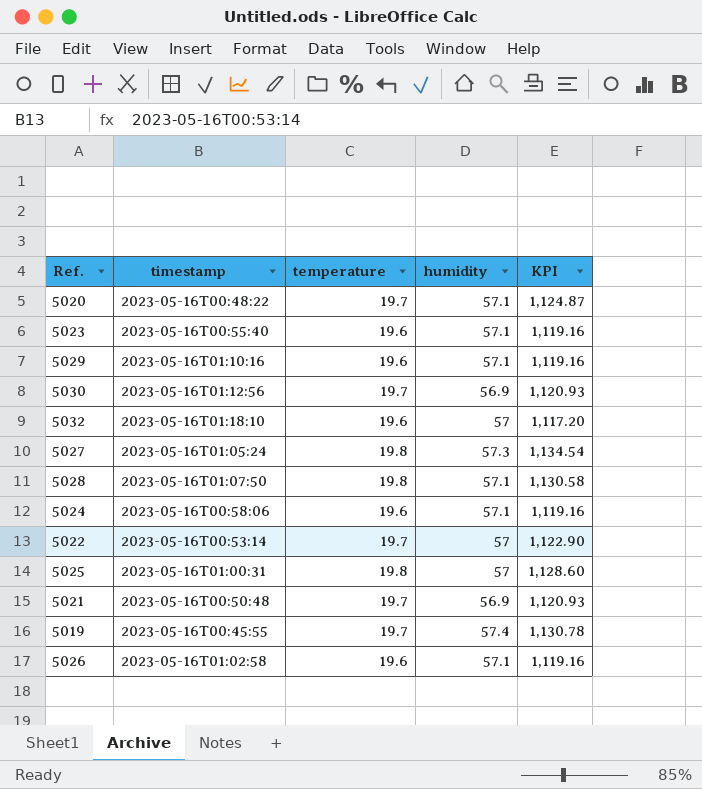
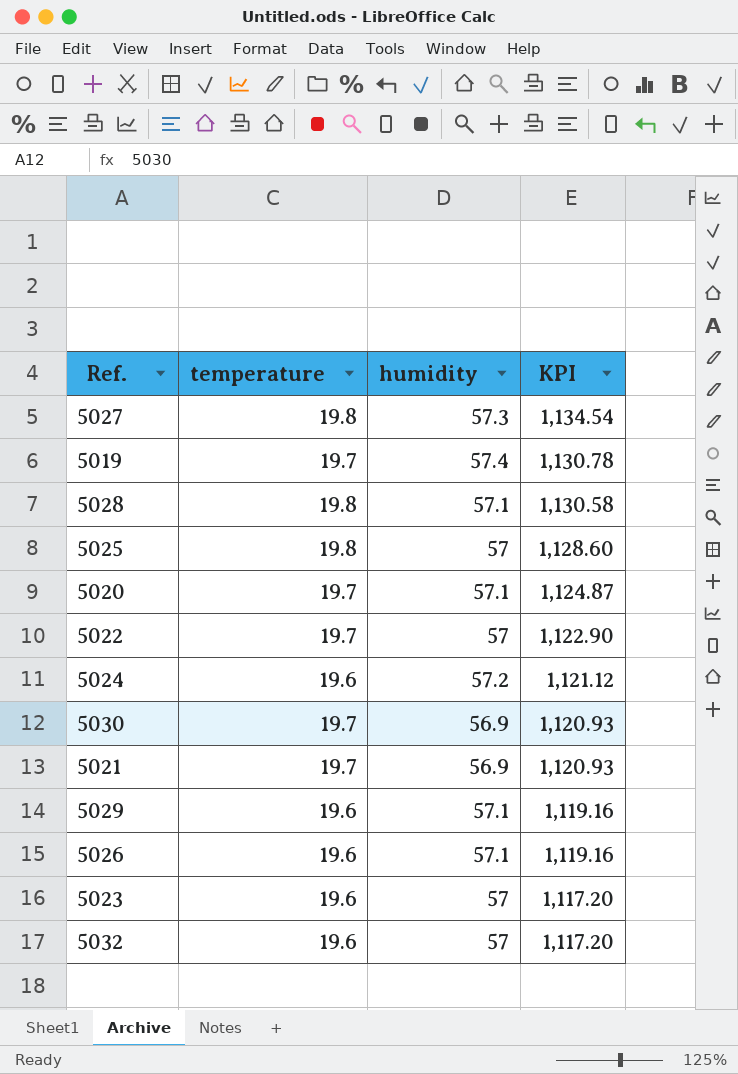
row order: none -> KPI descending
column timestamp | position: 2 -> none
5024 | humidity: 57.1 -> 57.2
5024 | KPI: 1,119.16 -> 1,121.12
5023 | humidity: 57.1 -> 57
5023 | KPI: 1,119.16 -> 1,117.20

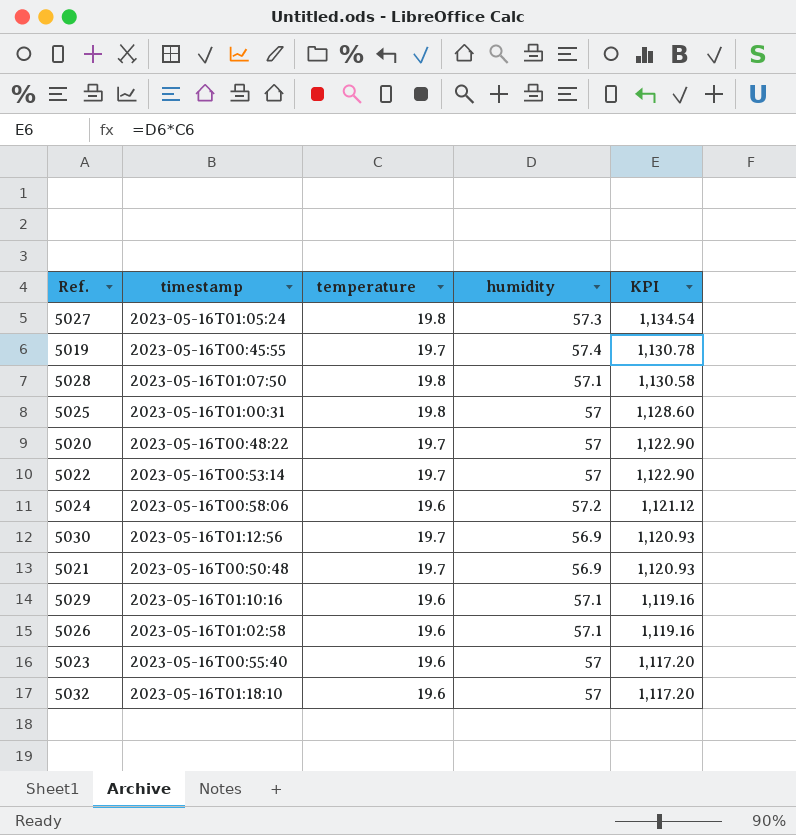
column timestamp | position: none -> 2
5020 | humidity: 57.1 -> 57
5020 | KPI: 1,124.87 -> 1,122.90

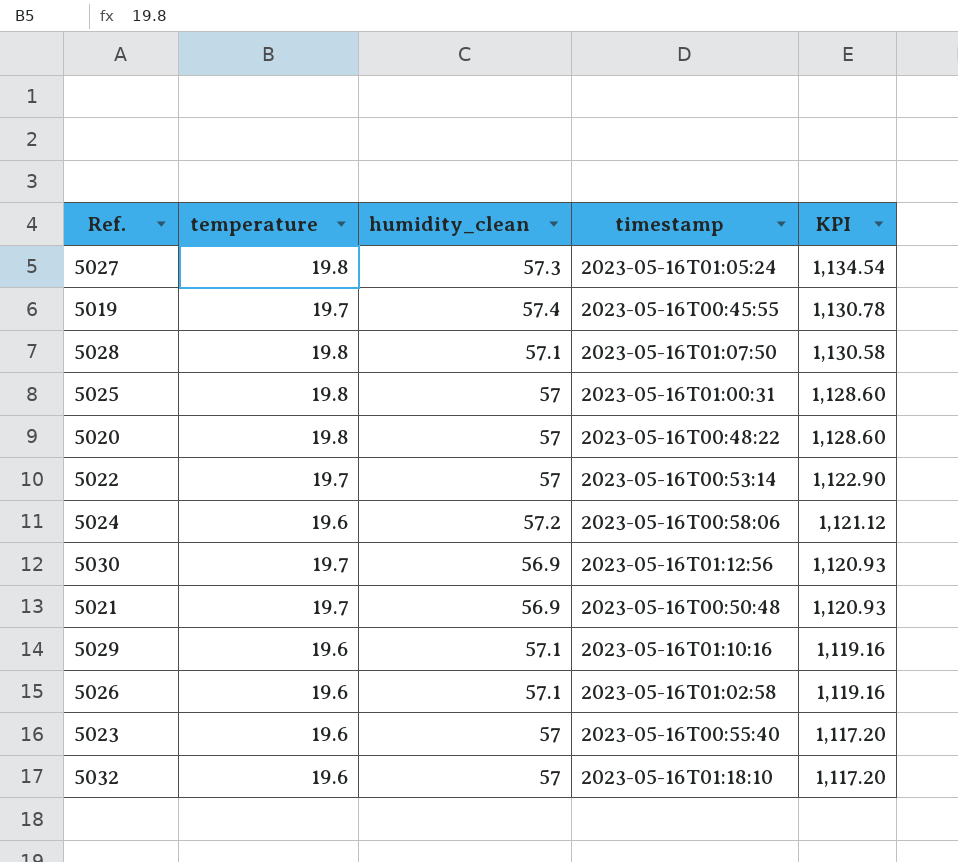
column name: humidity -> humidity_clean
column timestamp | position: 2 -> 4
5020 | temperature: 19.7 -> 19.8
5020 | KPI: 1,122.90 -> 1,128.60

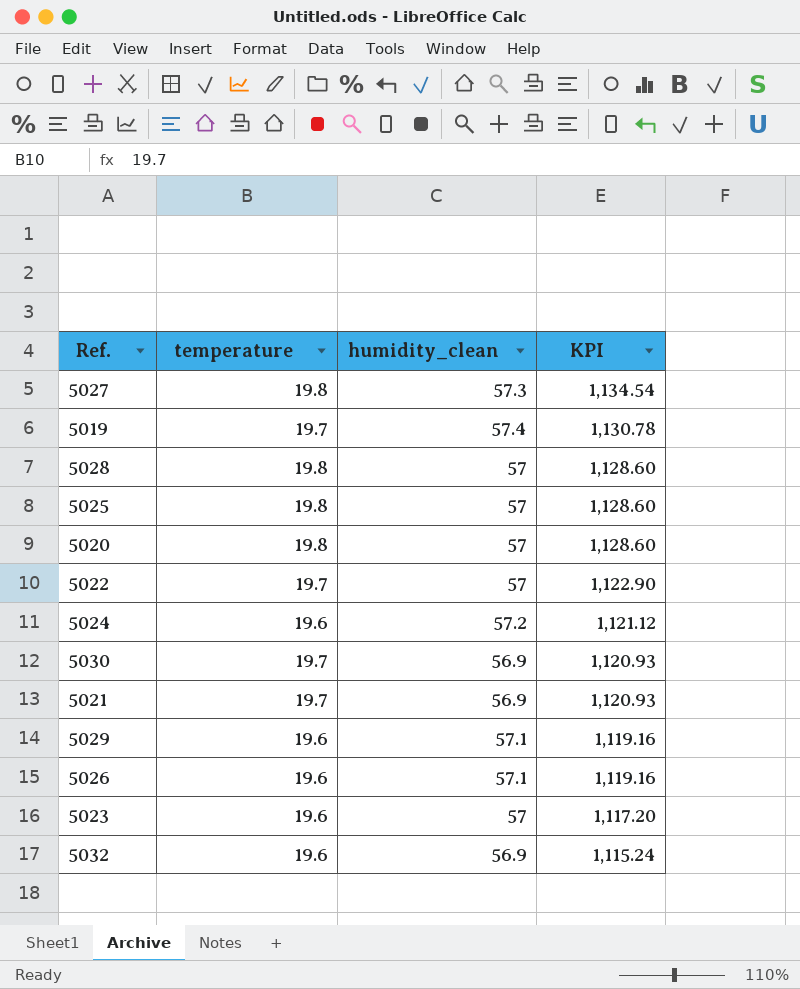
column timestamp | position: 4 -> none
5028 | humidity_clean: 57.1 -> 57
5028 | KPI: 1,130.58 -> 1,128.60
5032 | humidity_clean: 57 -> 56.9
5032 | KPI: 1,117.20 -> 1,115.24

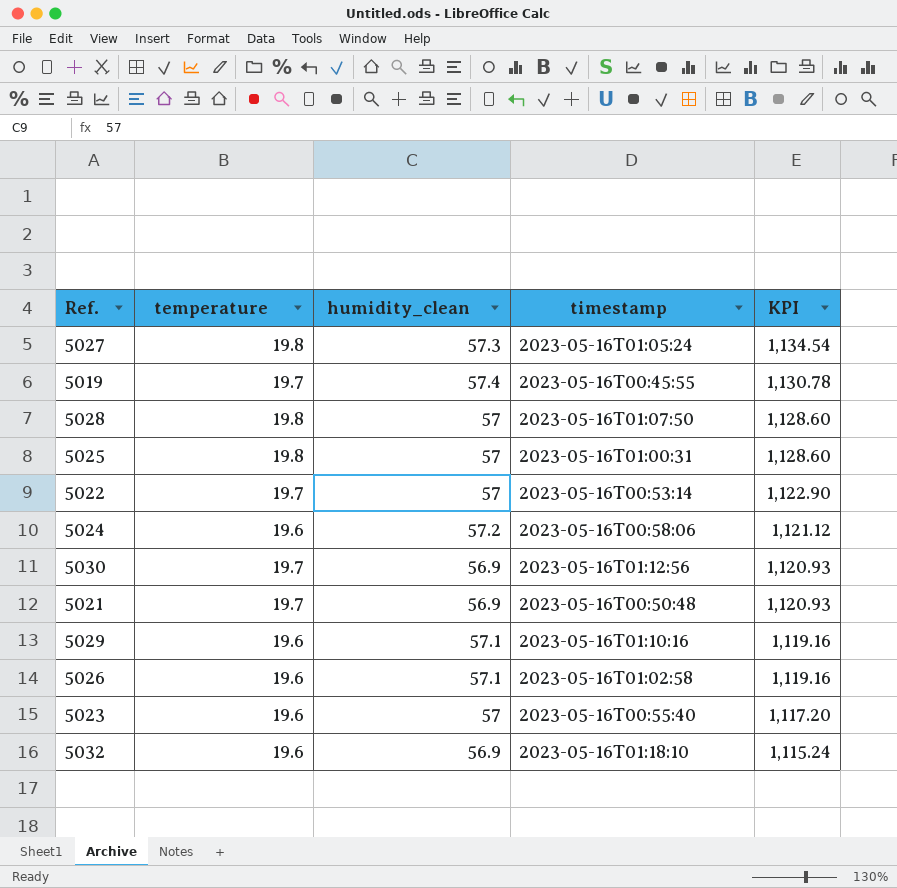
column timestamp | position: none -> 4
row 5020: 19.8 | 57 | 1,128.60 -> none

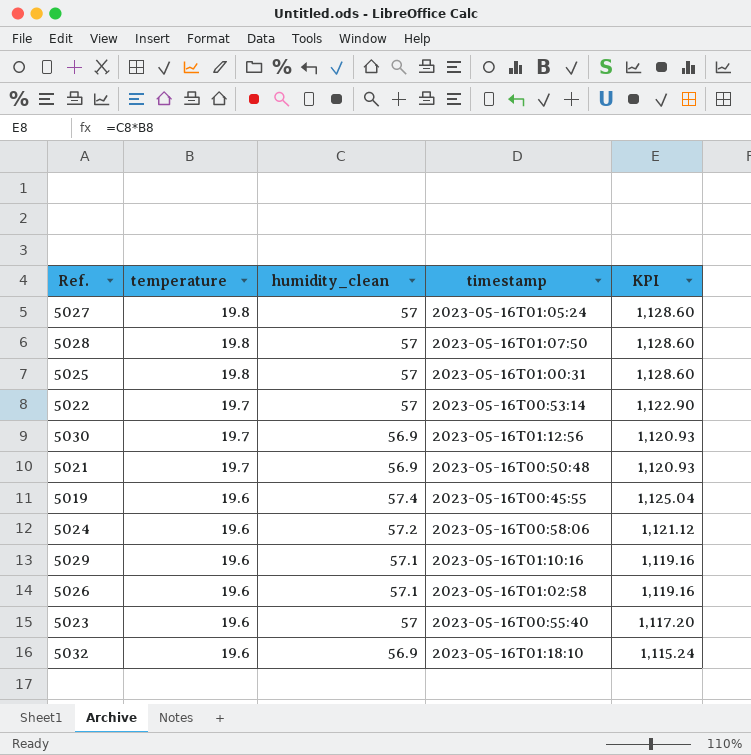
row order: KPI descending -> temperature descending
5027 | humidity_clean: 57.3 -> 57
5027 | KPI: 1,134.54 -> 1,128.60
5019 | temperature: 19.7 -> 19.6
5019 | KPI: 1,130.78 -> 1,125.04

